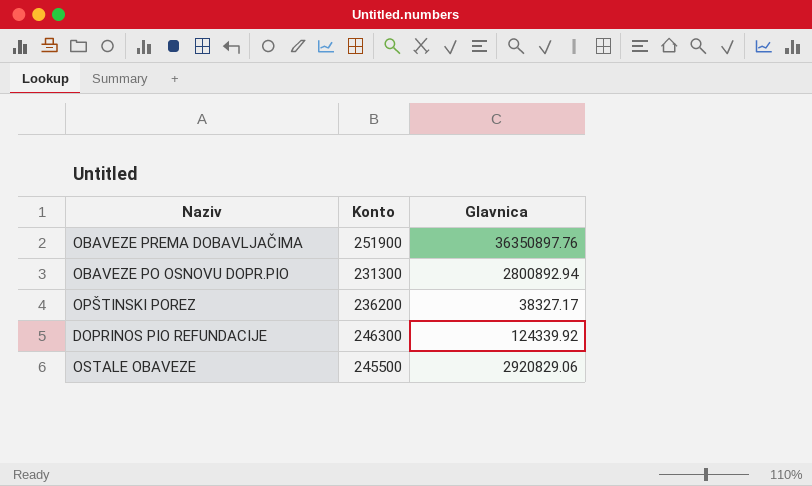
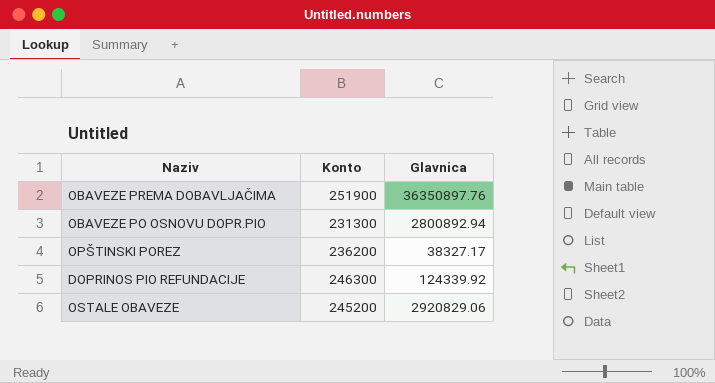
OSTALE OBAVEZE | Konto: 245500 -> 245200

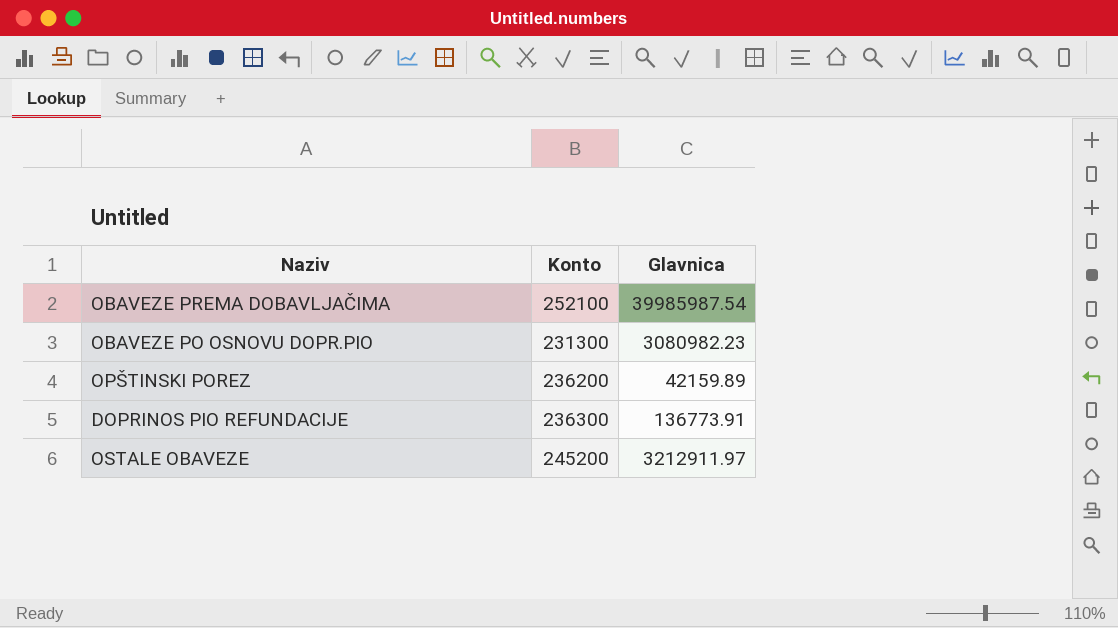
OBAVEZE PREMA DOBAVLJAČIMA | Konto: 251900 -> 252100
OBAVEZE PREMA DOBAVLJAČIMA | Glavnica: 36350897.76 -> 39985987.54
OBAVEZE PO OSNOVU DOPR.PIO | Glavnica: 2800892.94 -> 3080982.23
OPŠTINSKI POREZ | Glavnica: 38327.17 -> 42159.89
DOPRINOS PIO REFUNDACIJE | Konto: 246300 -> 236300
DOPRINOS PIO REFUNDACIJE | Glavnica: 124339.92 -> 136773.91
OSTALE OBAVEZE | Glavnica: 2920829.06 -> 3212911.97

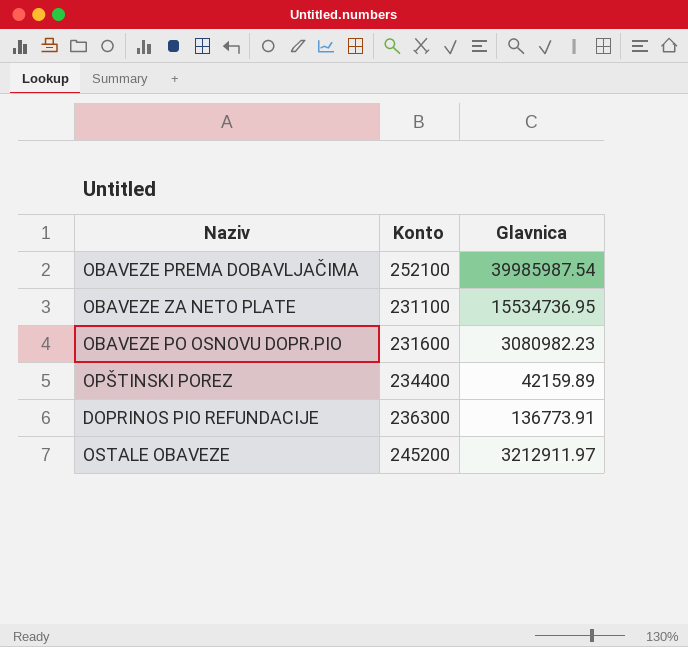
row OBAVEZE ZA NETO PLATE: none -> 231100 | 15534736.95
OBAVEZE PO OSNOVU DOPR.PIO | Konto: 231300 -> 231600
OPŠTINSKI POREZ | Konto: 236200 -> 234400

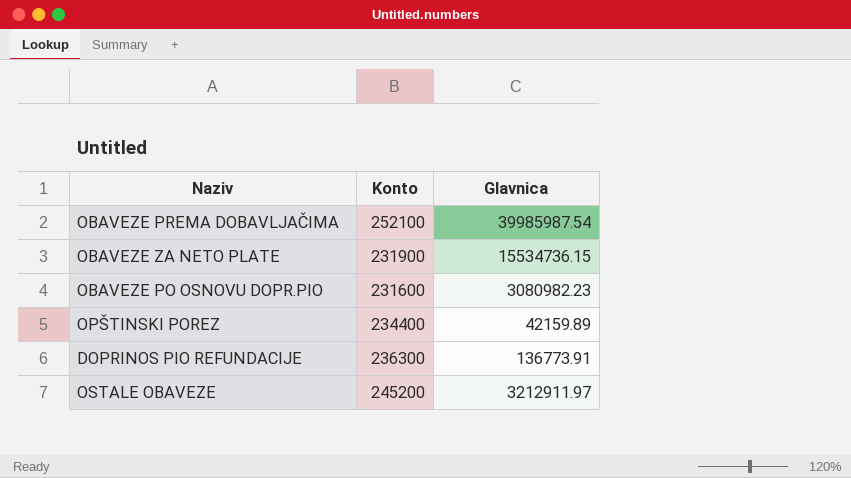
OBAVEZE ZA NETO PLATE | Konto: 231100 -> 231900
OBAVEZE ZA NETO PLATE | Glavnica: 15534736.95 -> 15534736.15

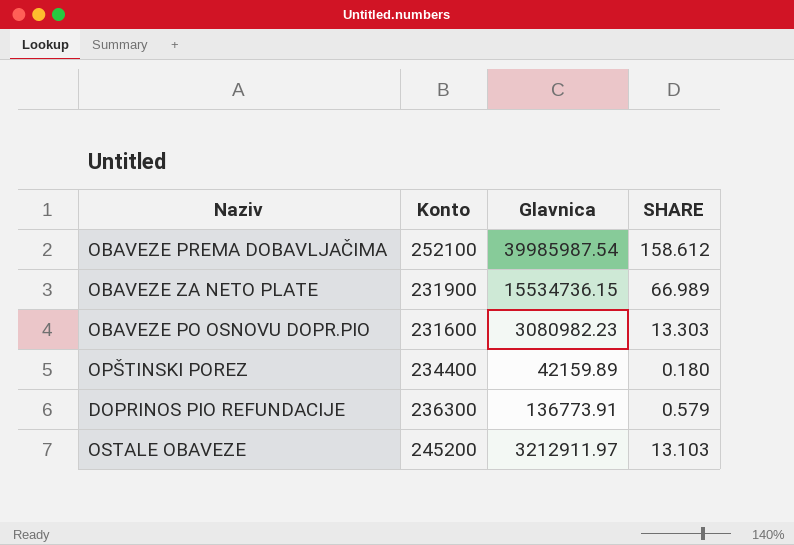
column SHARE | formula: none -> [Glavnica] / [Konto]

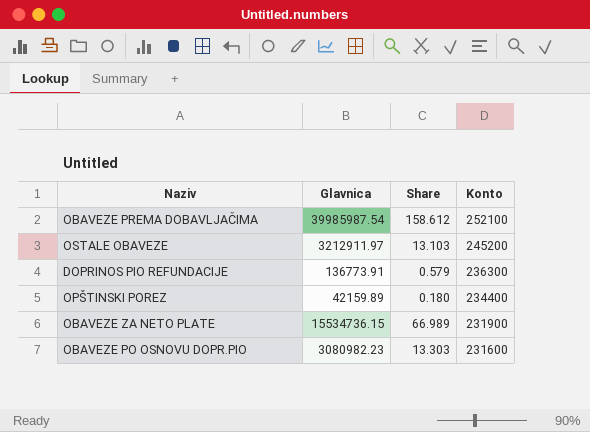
row order: none -> Konto descending
column name: SHARE -> Share
column Konto | position: 2 -> 4

